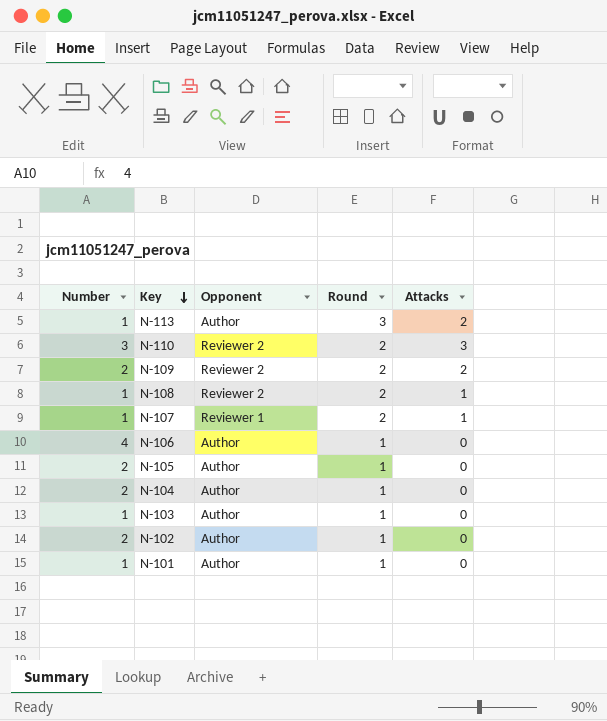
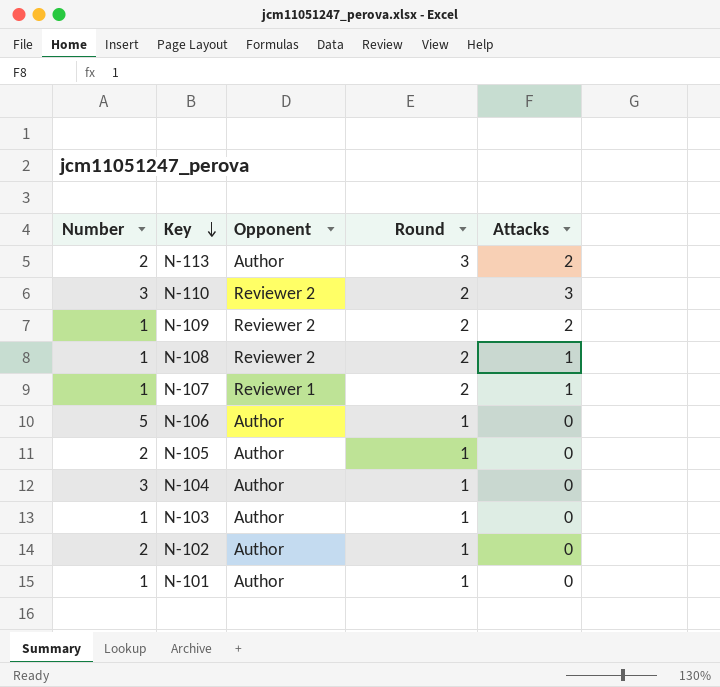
N-113 | Number: 1 -> 2
N-109 | Number: 2 -> 1
N-106 | Number: 4 -> 5
N-104 | Number: 2 -> 3

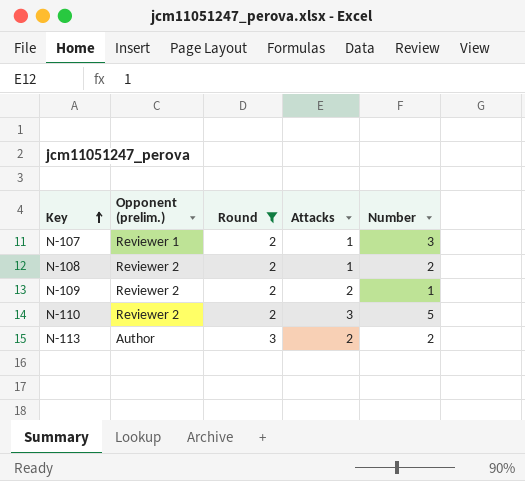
filter: none -> Round != 1
row order: Key descending -> Key ascending
column name: Opponent -> Opponent (prelim.)
column Number | position: 1 -> 5
N-107 | Number: 1 -> 3
N-108 | Number: 1 -> 2
N-110 | Number: 3 -> 5

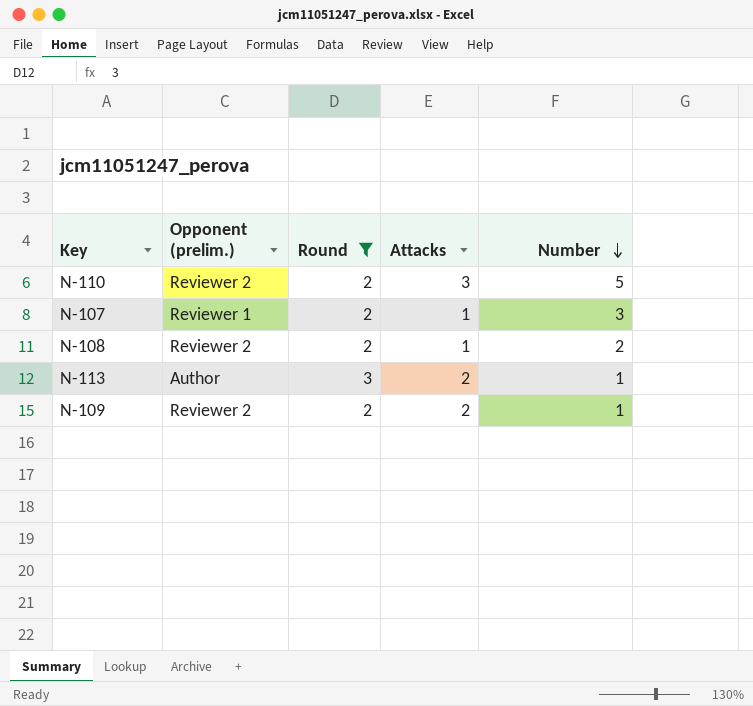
row order: Key ascending -> Number descending
N-113 | Number: 2 -> 1

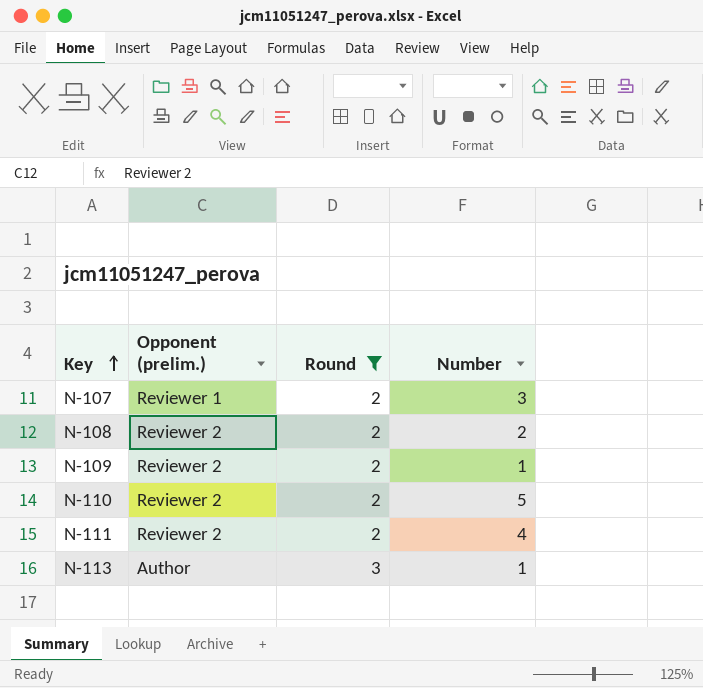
row order: Number descending -> Key ascending
column Attacks | position: 4 -> none
row N-111: none -> Reviewer 2 | 2 | 4

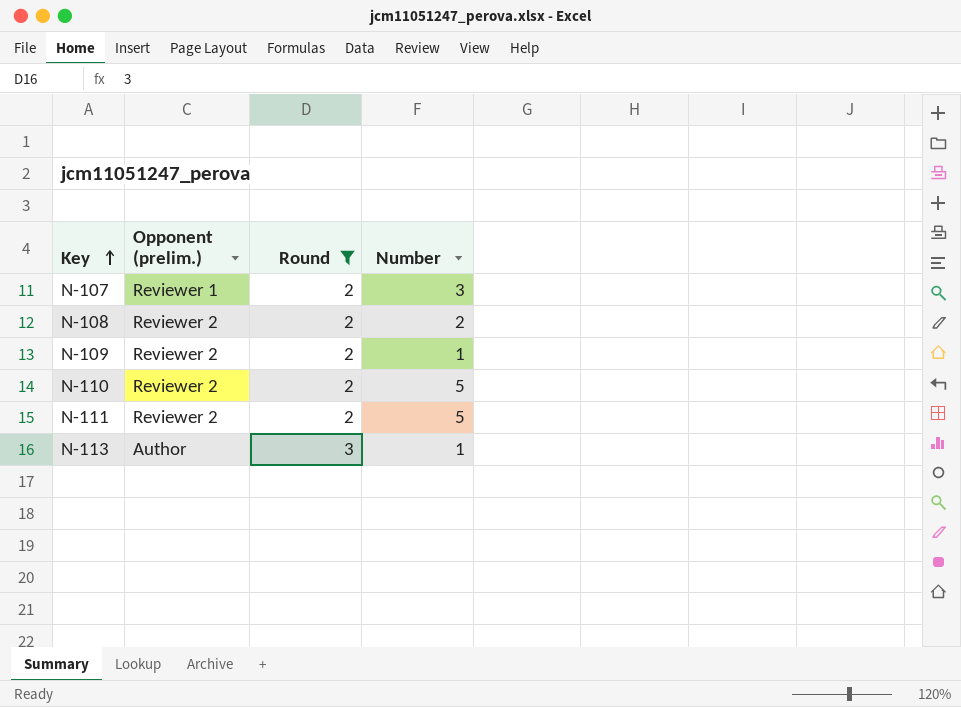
N-111 | Number: 4 -> 5

